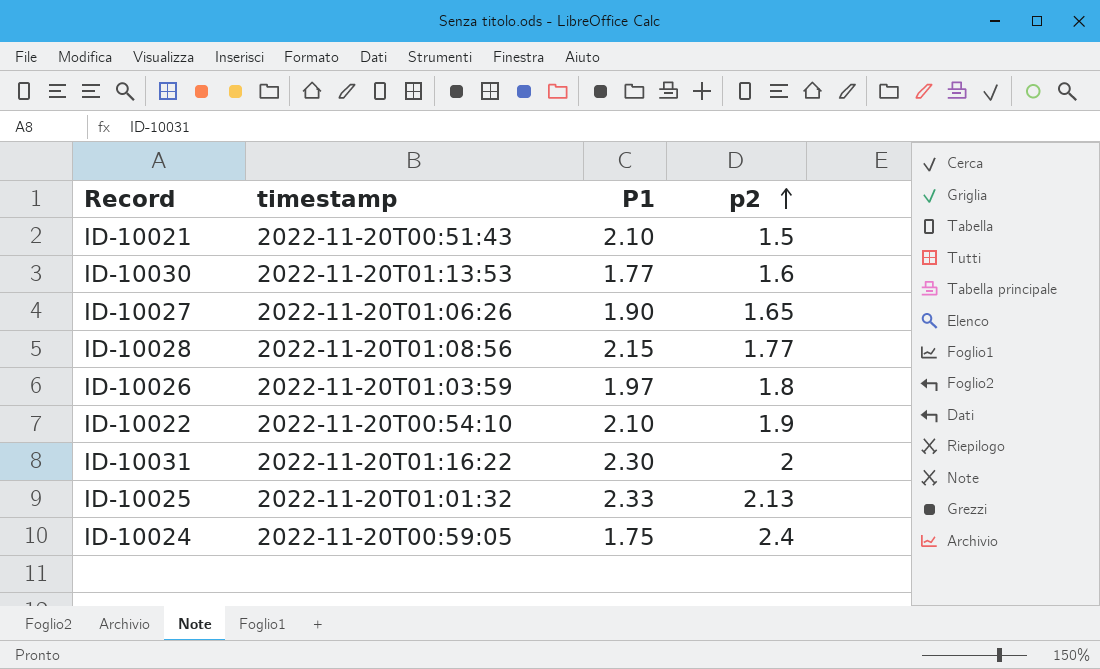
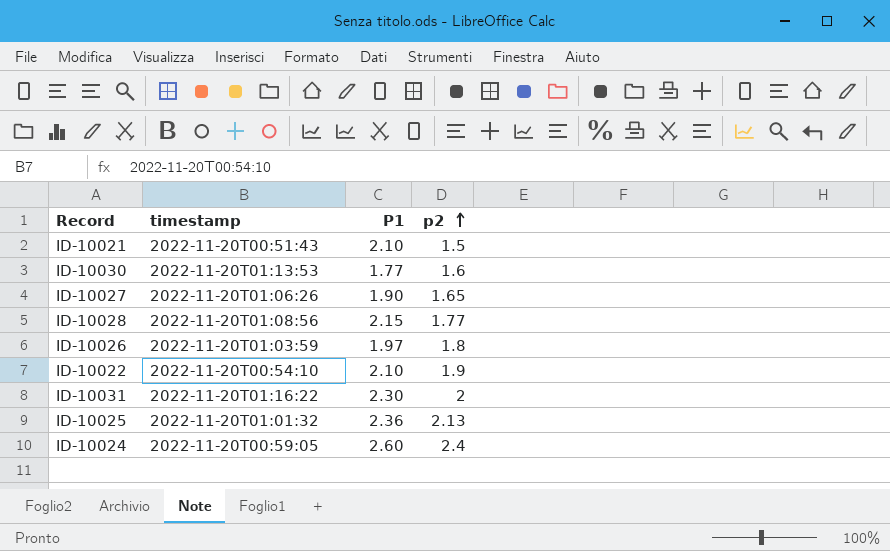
ID-10025 | P1: 2.33 -> 2.36
ID-10024 | P1: 1.75 -> 2.60

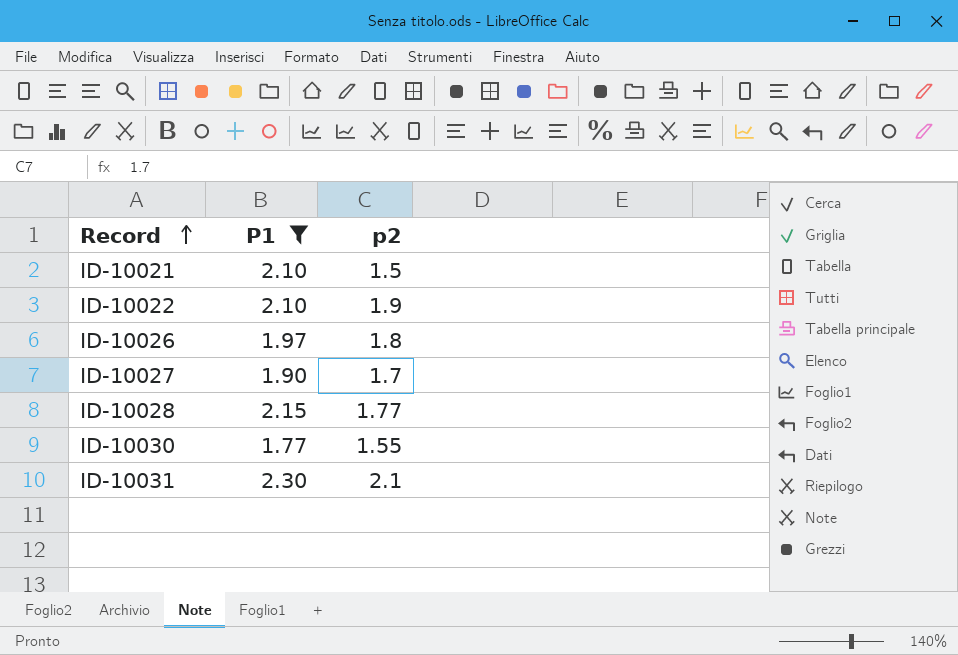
filter: none -> P1 <= 2.30
row order: p2 ascending -> Record ascending
column timestamp | position: 2 -> none
ID-10027 | p2: 1.65 -> 1.7
ID-10030 | p2: 1.6 -> 1.55
ID-10031 | p2: 2 -> 2.1

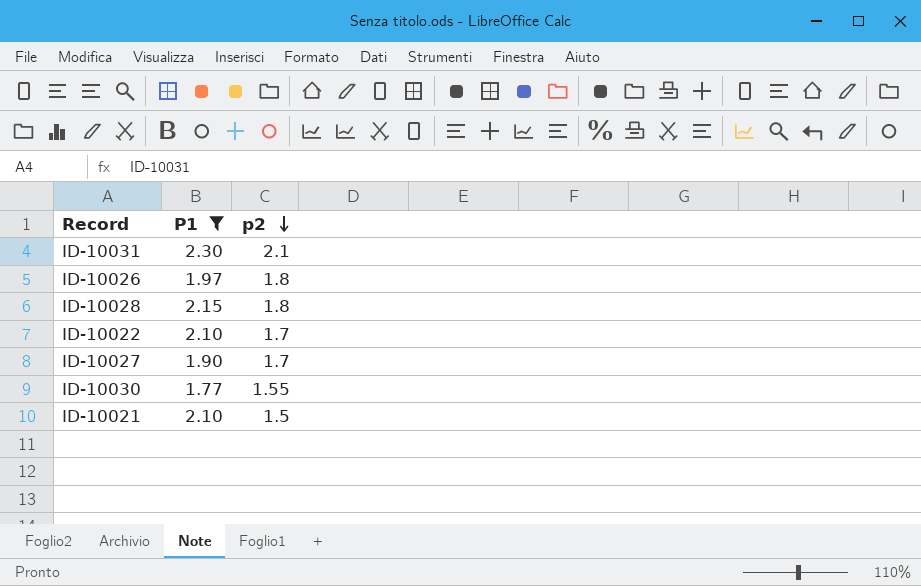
row order: Record ascending -> p2 descending
ID-10028 | p2: 1.77 -> 1.8
ID-10022 | p2: 1.9 -> 1.7

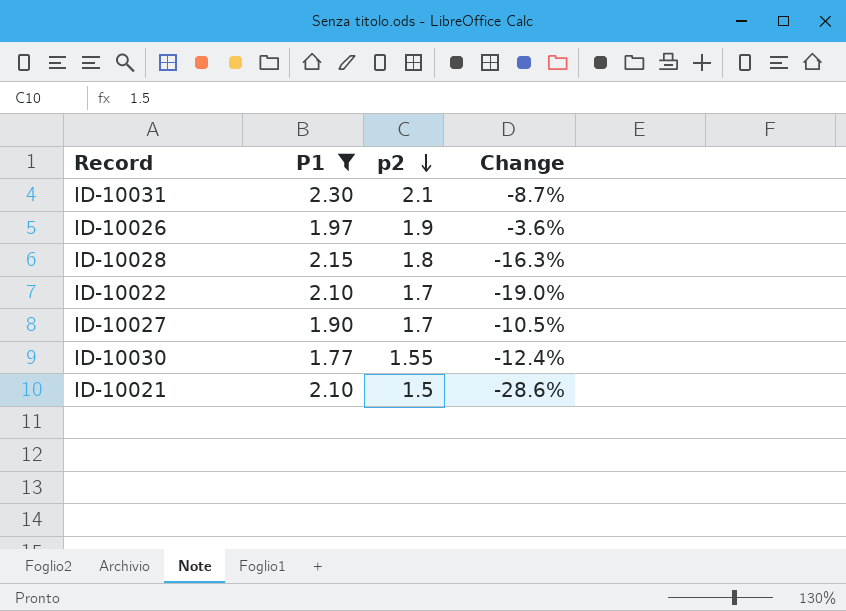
column Change | formula: none -> ([p2] - [P1]) / [P1]
ID-10026 | p2: 1.8 -> 1.9

